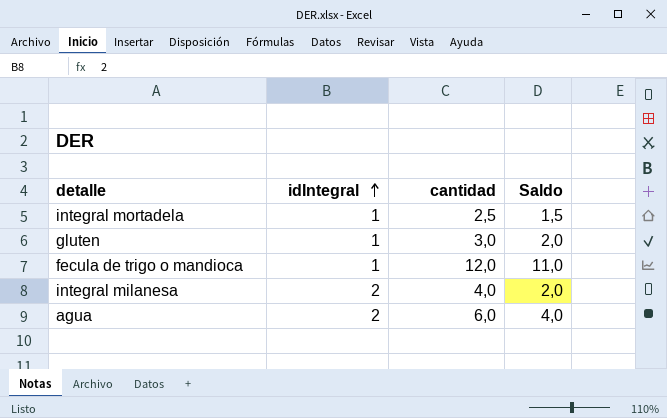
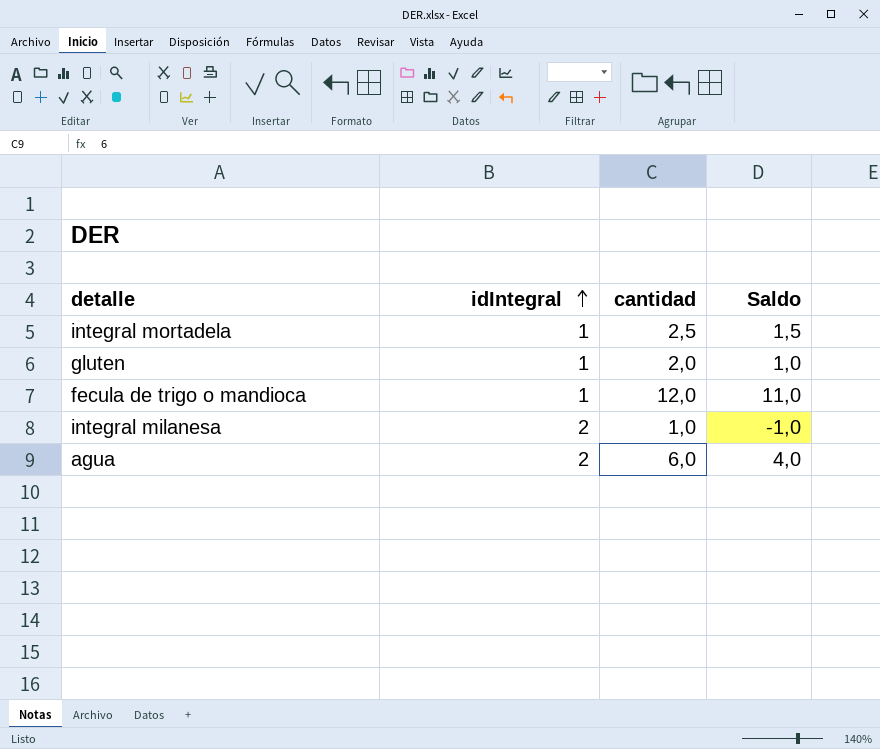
gluten | cantidad: 3,0 -> 2,0
gluten | Saldo: 2,0 -> 1,0
integral milanesa | cantidad: 4,0 -> 1,0
integral milanesa | Saldo: 2,0 -> -1,0

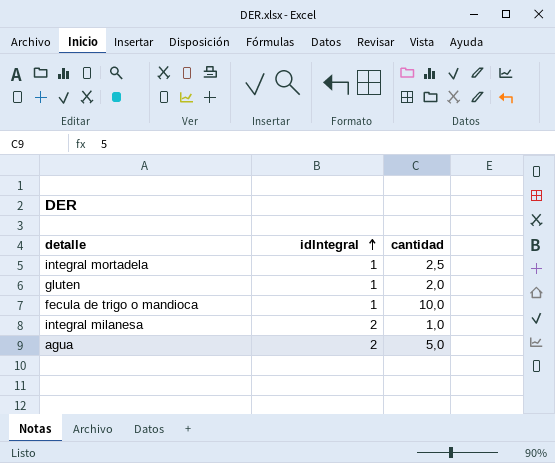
column Saldo | formula: [cantidad] - [idIntegral] -> none
fecula de trigo o mandioca | cantidad: 12,0 -> 10,0
agua | cantidad: 6,0 -> 5,0

